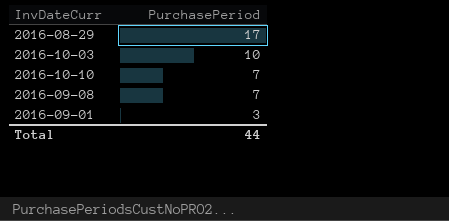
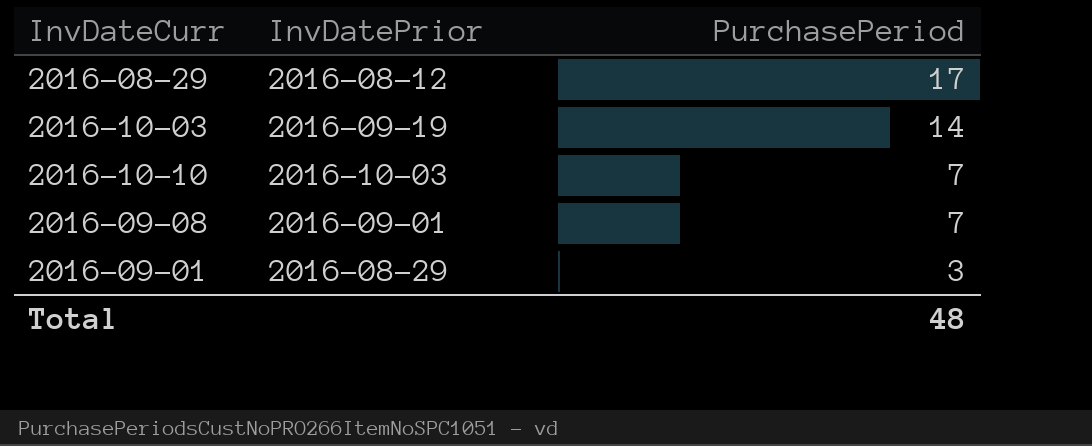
column InvDatePrior | position: none -> 2
2016-10-03 | PurchasePeriod: 10 -> 14
Total | PurchasePeriod: 44 -> 48

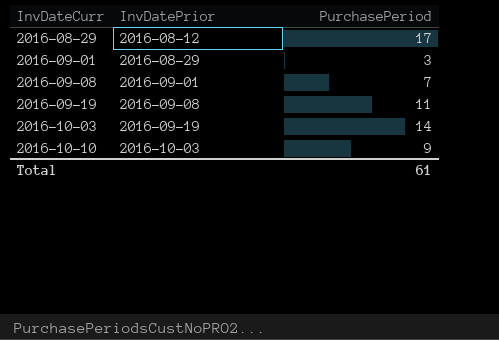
row order: PurchasePeriod descending -> InvDateCurr ascending
row 2016-09-19: none -> 2016-09-08 | 11
2016-10-10 | PurchasePeriod: 7 -> 9
Total | PurchasePeriod: 48 -> 61

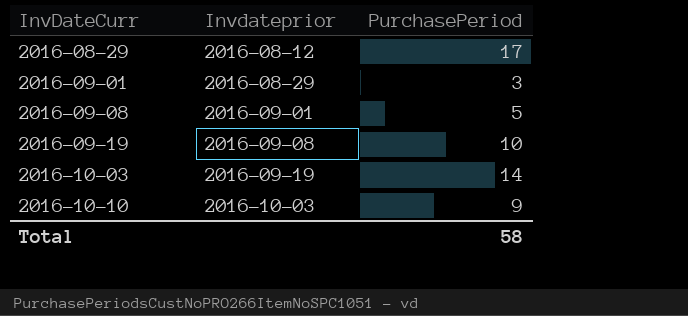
column name: InvDatePrior -> Invdateprior
2016-09-08 | PurchasePeriod: 7 -> 5
2016-09-19 | PurchasePeriod: 11 -> 10
Total | PurchasePeriod: 61 -> 58

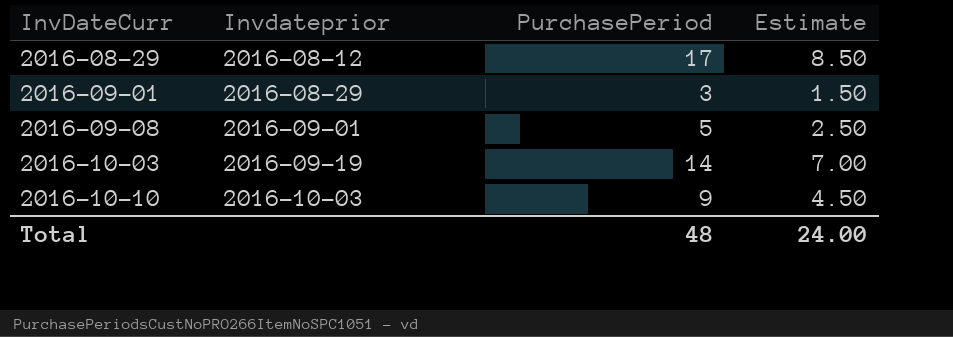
column Estimate | formula: none -> [PurchasePeriod] * 0.5
row 2016-09-19: 2016-09-08 | 10 -> none
Total | PurchasePeriod: 58 -> 48

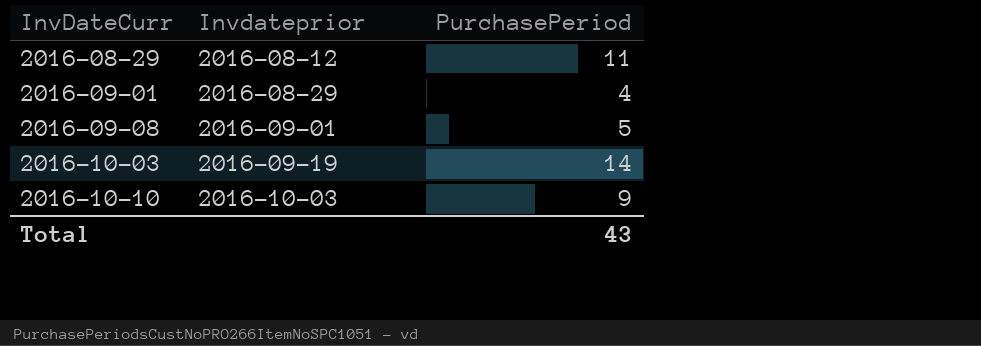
column Estimate | formula: [PurchasePeriod] * 0.5 -> none
2016-08-29 | PurchasePeriod: 17 -> 11
2016-09-01 | PurchasePeriod: 3 -> 4
Total | PurchasePeriod: 48 -> 43

